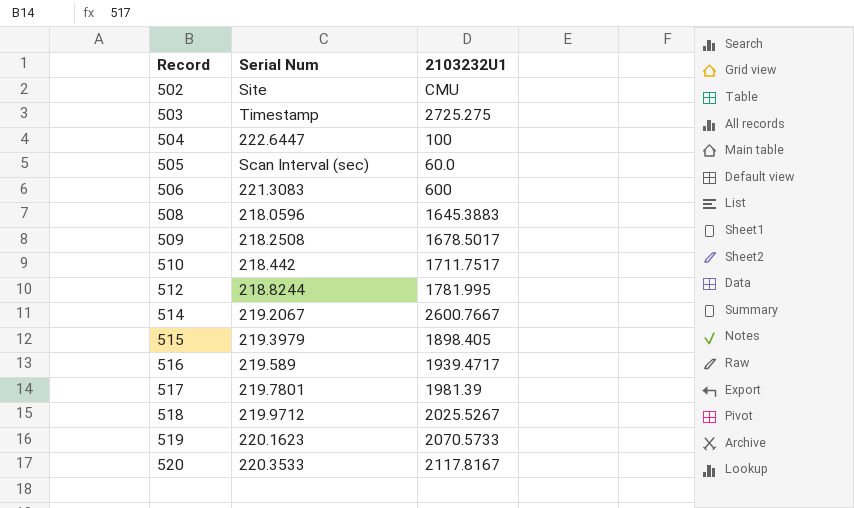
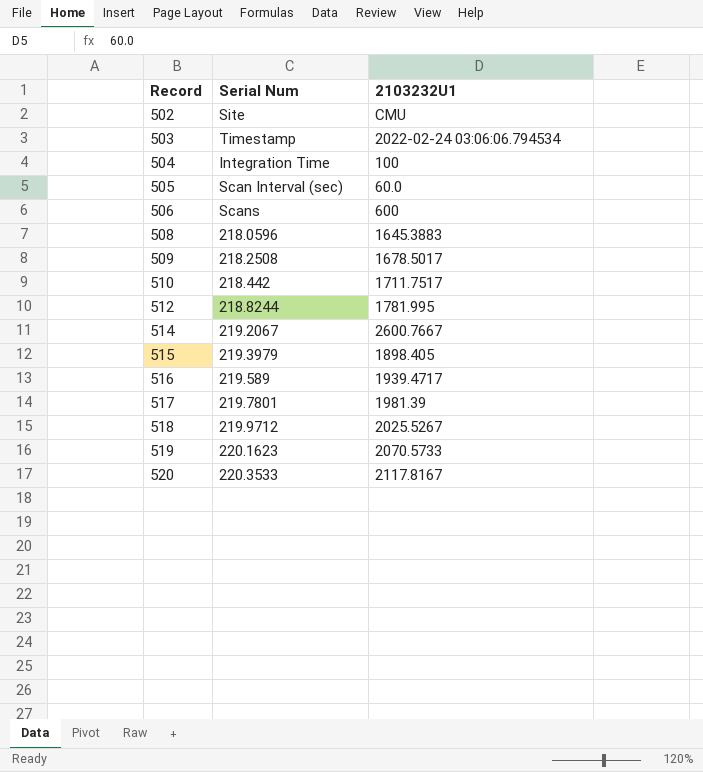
503 | 2103232U1: 2725.275 -> 2022-02-24 03:06:06.794534
504 | Serial Num: 222.6447 -> Integration Time
506 | Serial Num: 221.3083 -> Scans

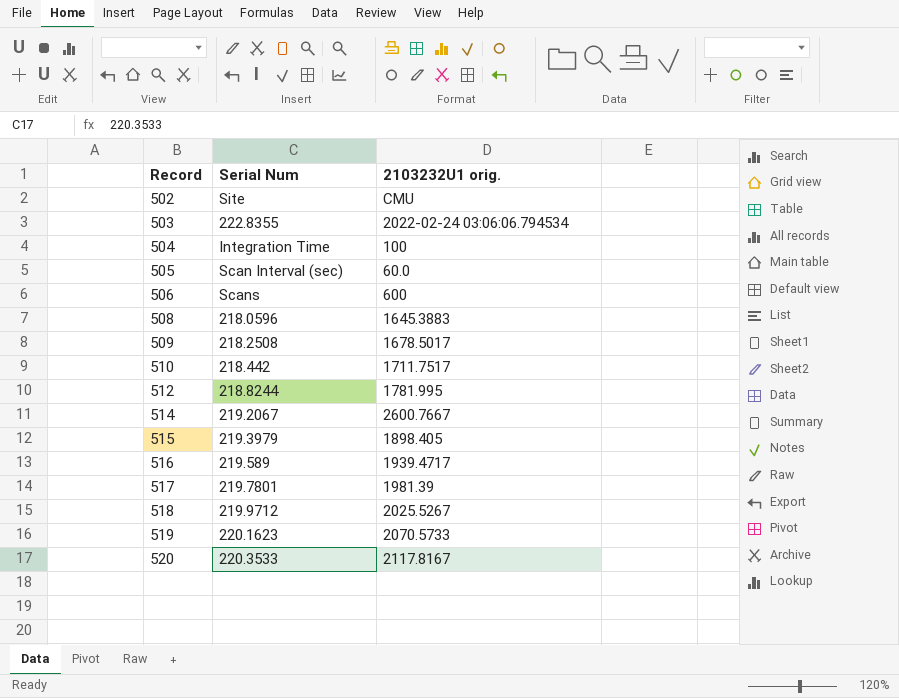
column name: 2103232U1 -> 2103232U1 orig.
503 | Serial Num: Timestamp -> 222.8355

